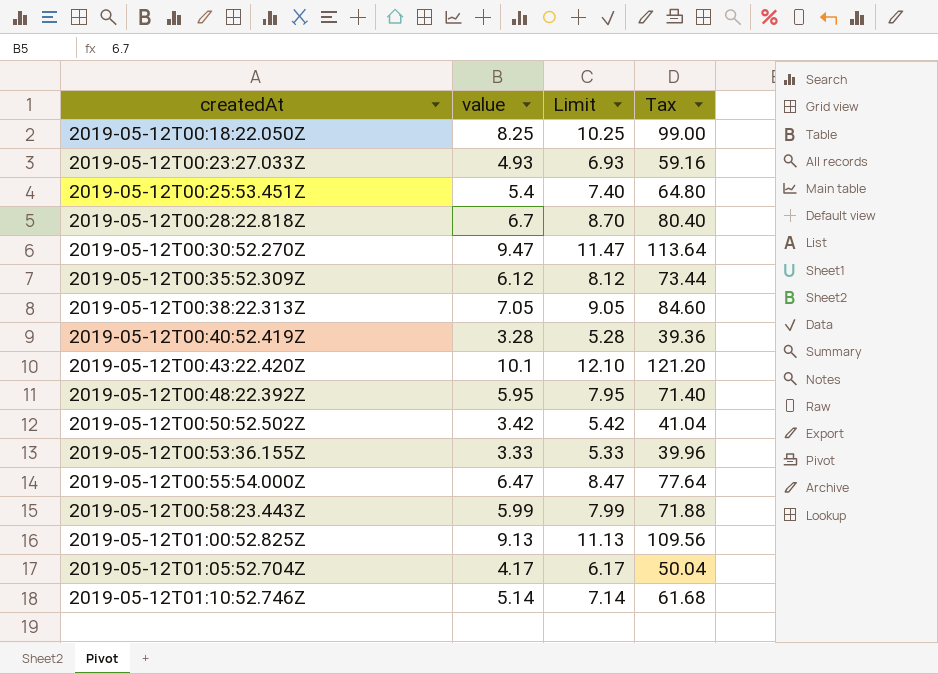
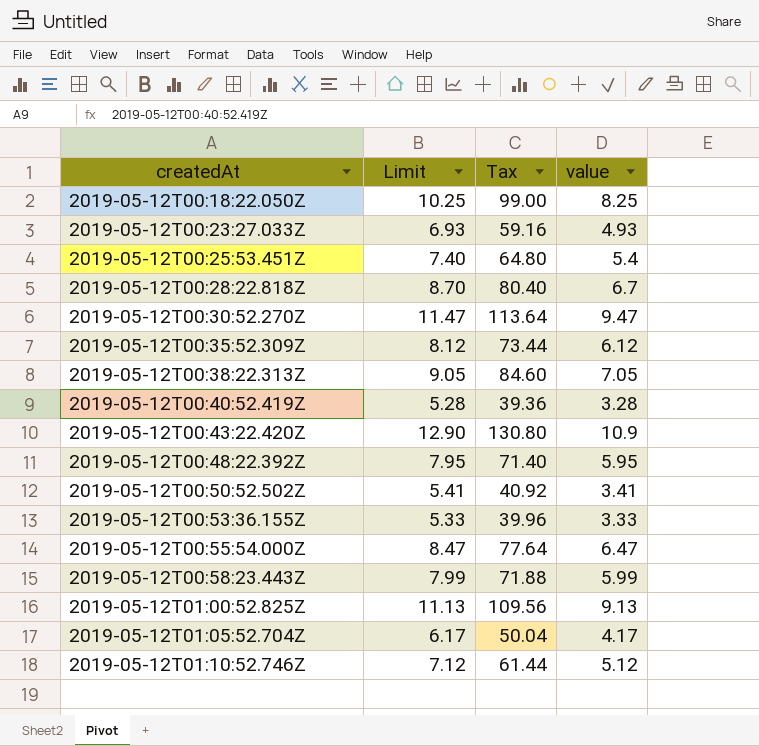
column value | position: 2 -> 4
2019-05-12T00:43:22.420Z | Limit: 12.10 -> 12.90
2019-05-12T00:43:22.420Z | Tax: 121.20 -> 130.80
2019-05-12T00:43:22.420Z | value: 10.1 -> 10.9
2019-05-12T00:50:52.502Z | Limit: 5.42 -> 5.41
2019-05-12T00:50:52.502Z | Tax: 41.04 -> 40.92
2019-05-12T00:50:52.502Z | value: 3.42 -> 3.41
2019-05-12T01:10:52.746Z | Limit: 7.14 -> 7.12
2019-05-12T01:10:52.746Z | Tax: 61.68 -> 61.44
2019-05-12T01:10:52.746Z | value: 5.14 -> 5.12

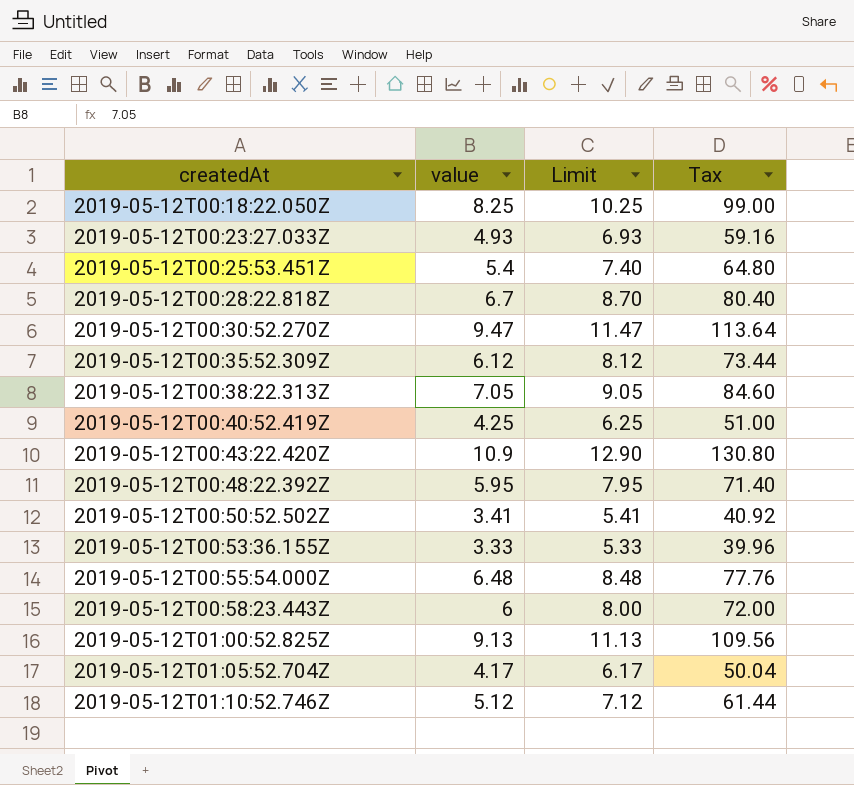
column value | position: 4 -> 2
2019-05-12T00:40:52.419Z | value: 3.28 -> 4.25
2019-05-12T00:40:52.419Z | Limit: 5.28 -> 6.25
2019-05-12T00:40:52.419Z | Tax: 39.36 -> 51.00
2019-05-12T00:55:54.000Z | value: 6.47 -> 6.48
2019-05-12T00:55:54.000Z | Limit: 8.47 -> 8.48
2019-05-12T00:55:54.000Z | Tax: 77.64 -> 77.76
2019-05-12T00:58:23.443Z | value: 5.99 -> 6
2019-05-12T00:58:23.443Z | Limit: 7.99 -> 8.00
2019-05-12T00:58:23.443Z | Tax: 71.88 -> 72.00

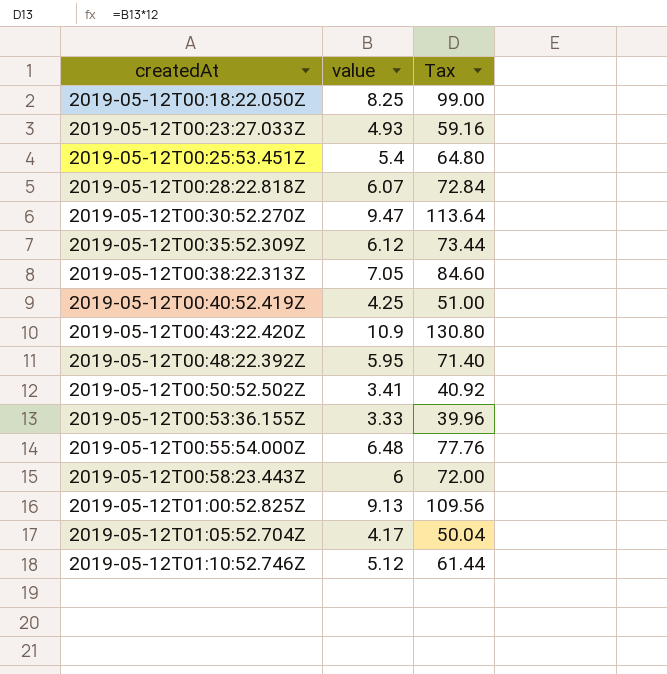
column Limit | formula: [value] + 2 -> none
2019-05-12T00:28:22.818Z | value: 6.7 -> 6.07
2019-05-12T00:28:22.818Z | Tax: 80.40 -> 72.84

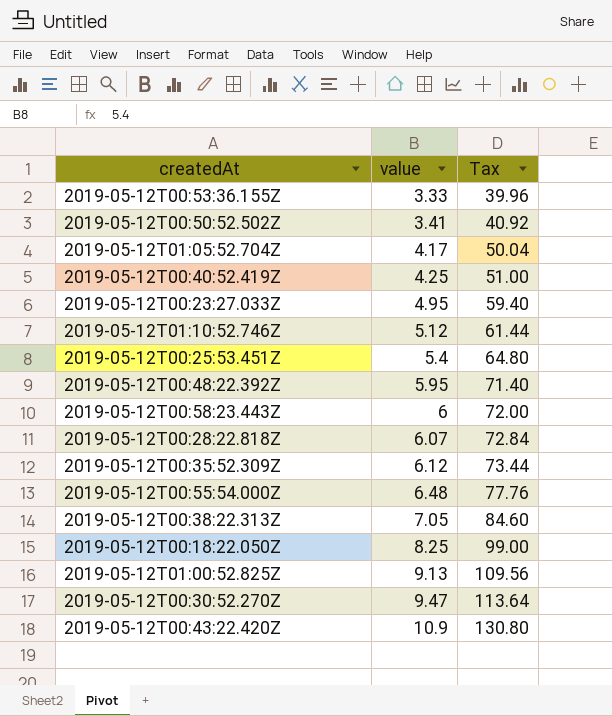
row order: createdAt ascending -> value ascending
2019-05-12T00:23:27.033Z | value: 4.93 -> 4.95
2019-05-12T00:23:27.033Z | Tax: 59.16 -> 59.40

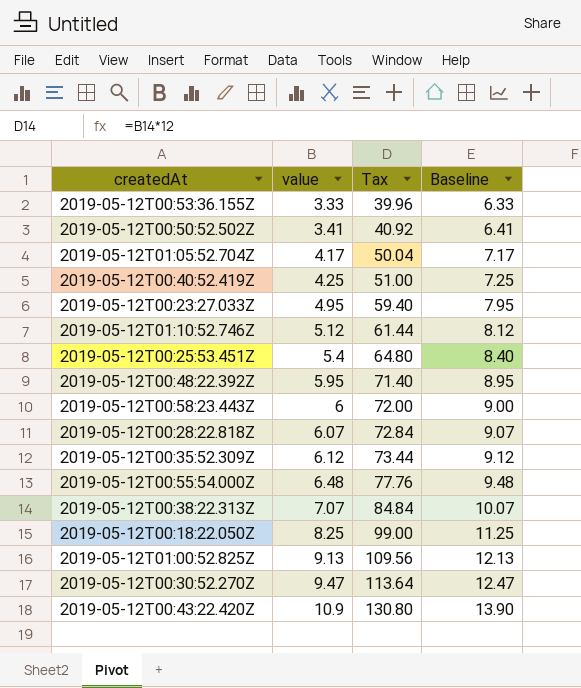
column Baseline | formula: none -> [value] + 3
2019-05-12T00:38:22.313Z | value: 7.05 -> 7.07
2019-05-12T00:38:22.313Z | Tax: 84.60 -> 84.84

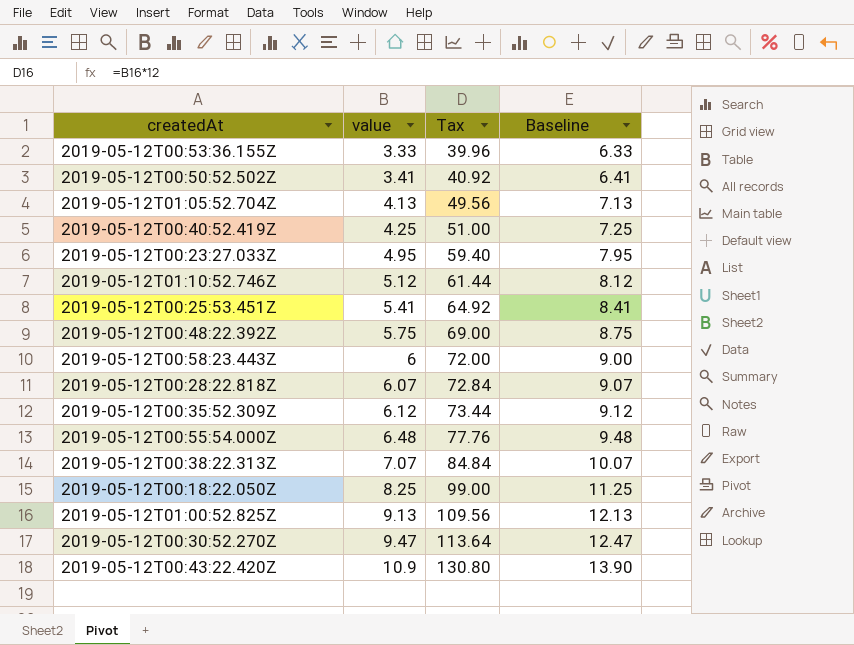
2019-05-12T01:05:52.704Z | value: 4.17 -> 4.13
2019-05-12T01:05:52.704Z | Tax: 50.04 -> 49.56
2019-05-12T01:05:52.704Z | Baseline: 7.17 -> 7.13
2019-05-12T00:25:53.451Z | value: 5.4 -> 5.41
2019-05-12T00:25:53.451Z | Tax: 64.80 -> 64.92
2019-05-12T00:25:53.451Z | Baseline: 8.40 -> 8.41
2019-05-12T00:48:22.392Z | value: 5.95 -> 5.75
2019-05-12T00:48:22.392Z | Tax: 71.40 -> 69.00
2019-05-12T00:48:22.392Z | Baseline: 8.95 -> 8.75

